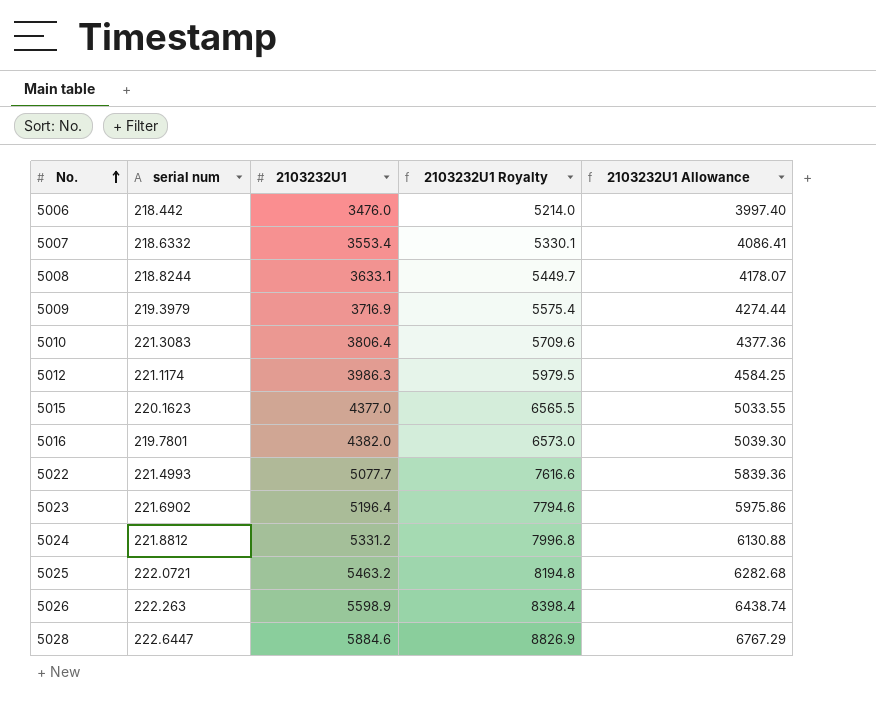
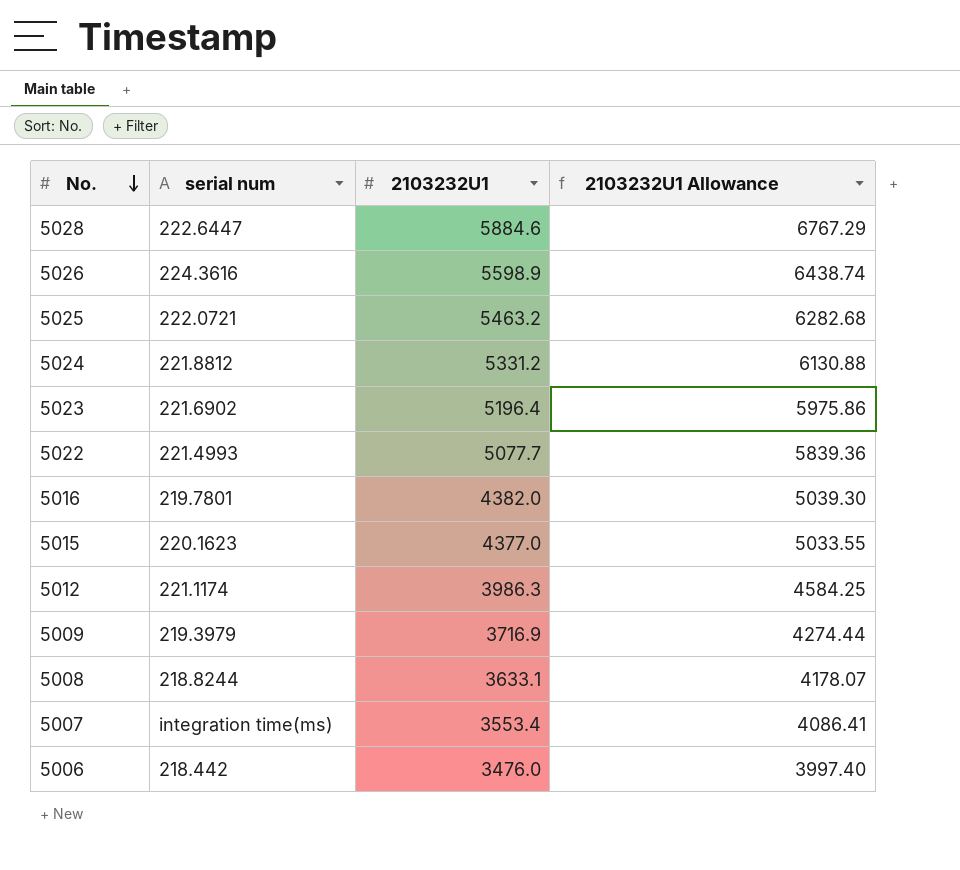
row order: No. ascending -> No. descending
column 2103232U1 Royalty | formula: [2103232U1] * 1.5 -> none
row 5010: 221.3083 | 3806.4 | 5709.6 | 4377.36 -> none
5026 | serial num: 222.263 -> 224.3616
5007 | serial num: 218.6332 -> integration time(ms)

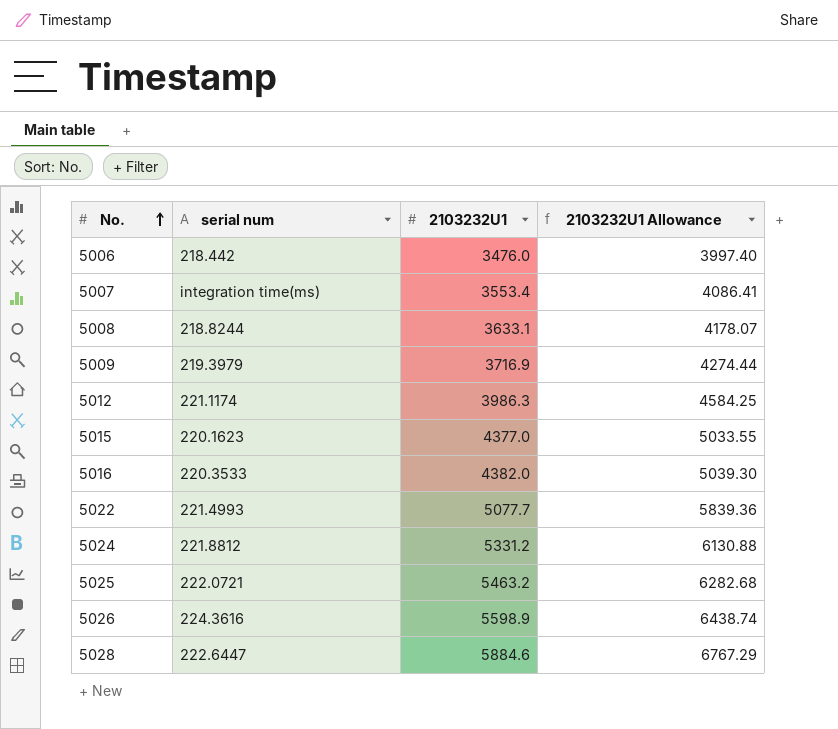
row order: No. descending -> No. ascending
row 5023: 221.6902 | 5196.4 | 5975.86 -> none
5016 | serial num: 219.7801 -> 220.3533

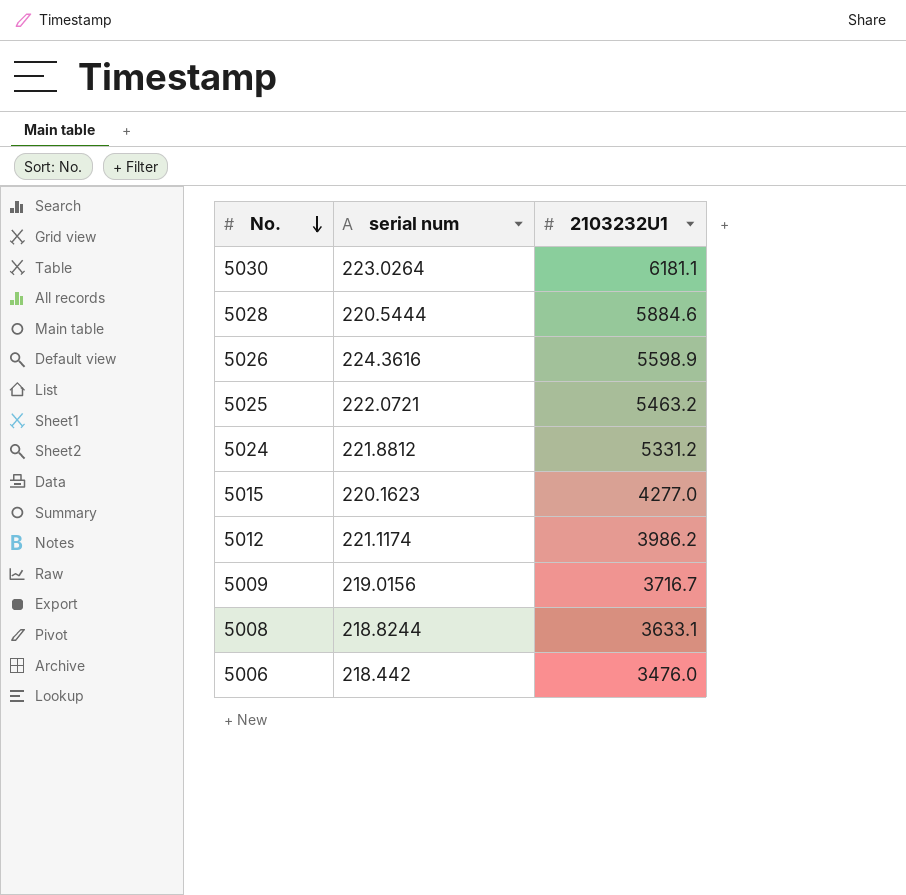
row order: No. ascending -> No. descending
column 2103232U1 Allowance | formula: [2103232U1] * 1.15 -> none
row 5007: integration time(ms) | 3553.4 | 4086.41 -> none
row 5016: 220.3533 | 4382.0 | 5039.30 -> none
row 5022: 221.4993 | 5077.7 | 5839.36 -> none
row 5030: none -> 223.0264 | 6181.1
5028 | serial num: 222.6447 -> 220.5444
5015 | 2103232U1: 4377.0 -> 4277.0
5012 | 2103232U1: 3986.3 -> 3986.2
5009 | serial num: 219.3979 -> 219.0156
5009 | 2103232U1: 3716.9 -> 3716.7

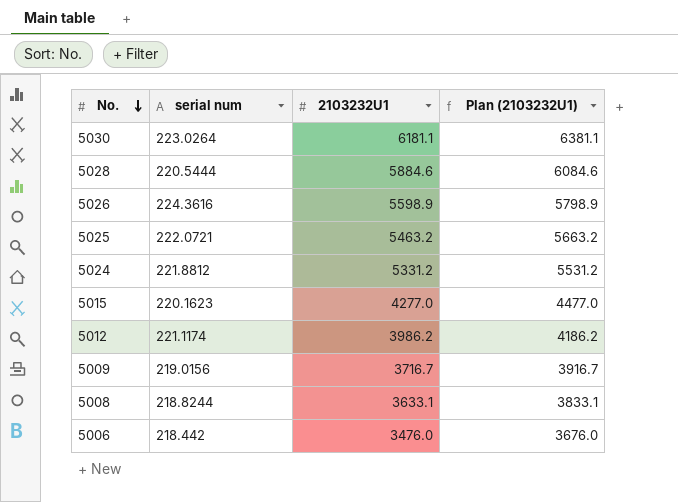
column Plan (2103232U1) | formula: none -> [2103232U1] + 200

